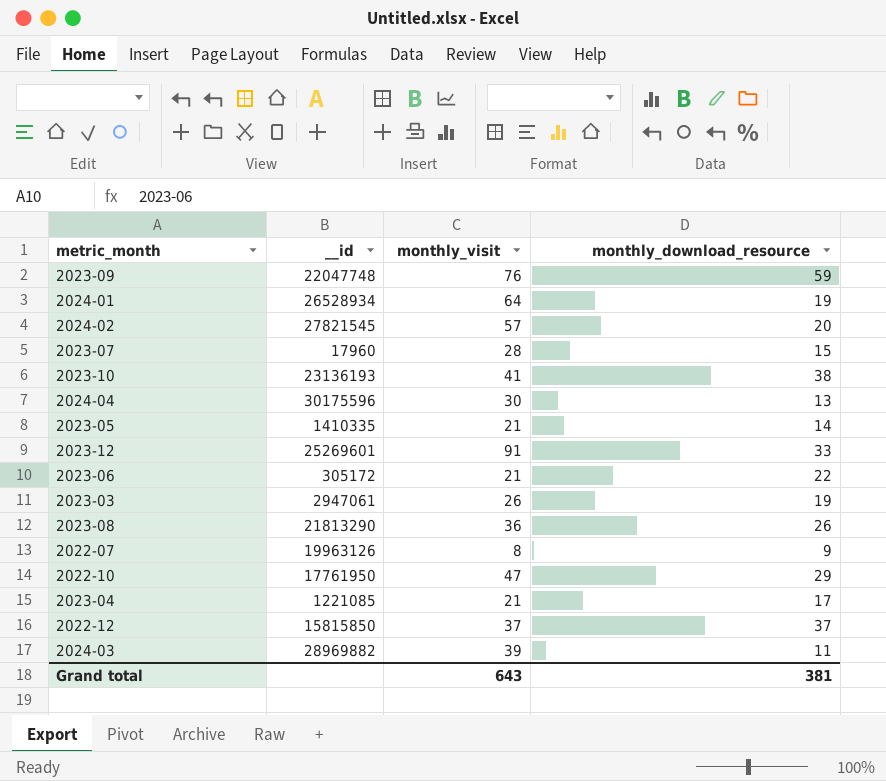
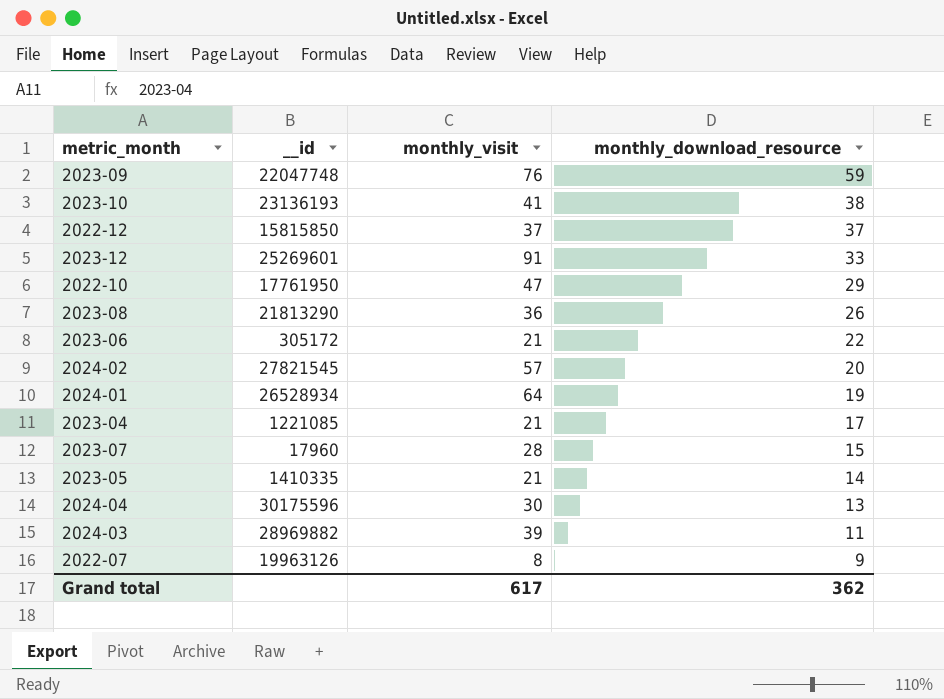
row order: none -> monthly_download_resource descending
row 2023-03: 2947061 | 26 | 19 -> none
Grand total | monthly_visit: 643 -> 617
Grand total | monthly_download_resource: 381 -> 362

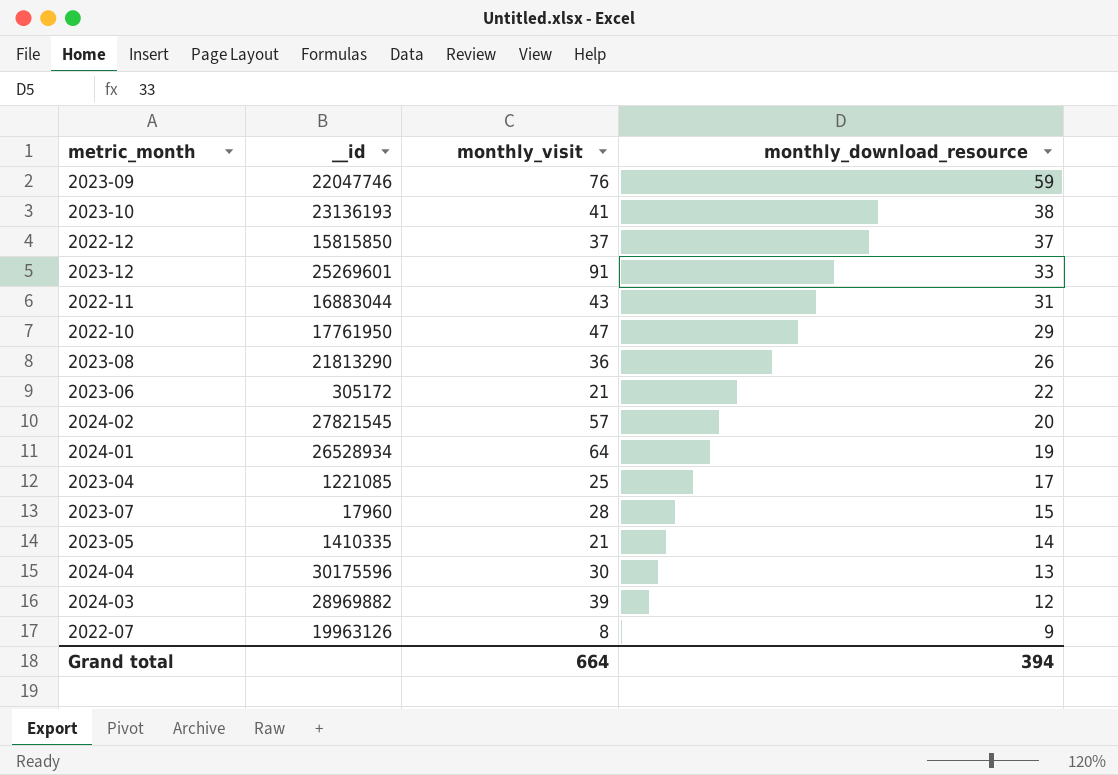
2023-09 | __id: 22047748 -> 22047746
row 2022-11: none -> 16883044 | 43 | 31
2023-04 | monthly_visit: 21 -> 25
2024-03 | monthly_download_resource: 11 -> 12
Grand total | monthly_visit: 617 -> 664
Grand total | monthly_download_resource: 362 -> 394

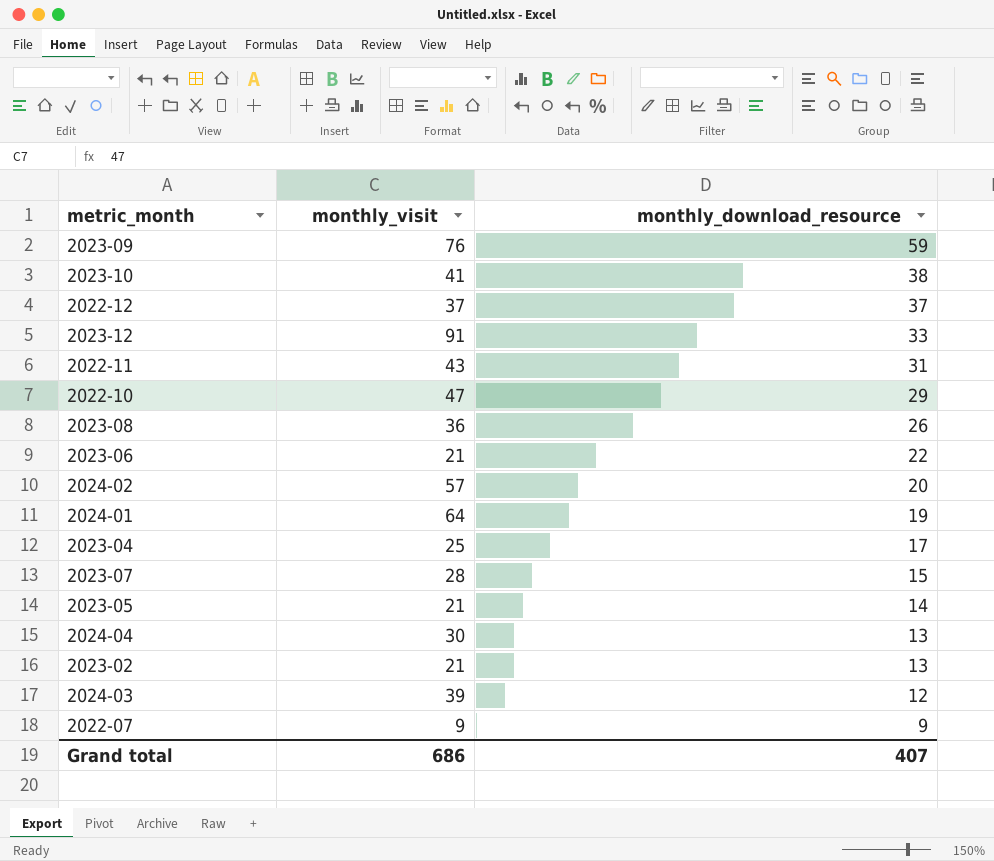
column __id | position: 2 -> none
row 2023-02: none -> 21 | 13
2022-07 | monthly_visit: 8 -> 9
Grand total | monthly_visit: 664 -> 686
Grand total | monthly_download_resource: 394 -> 407

